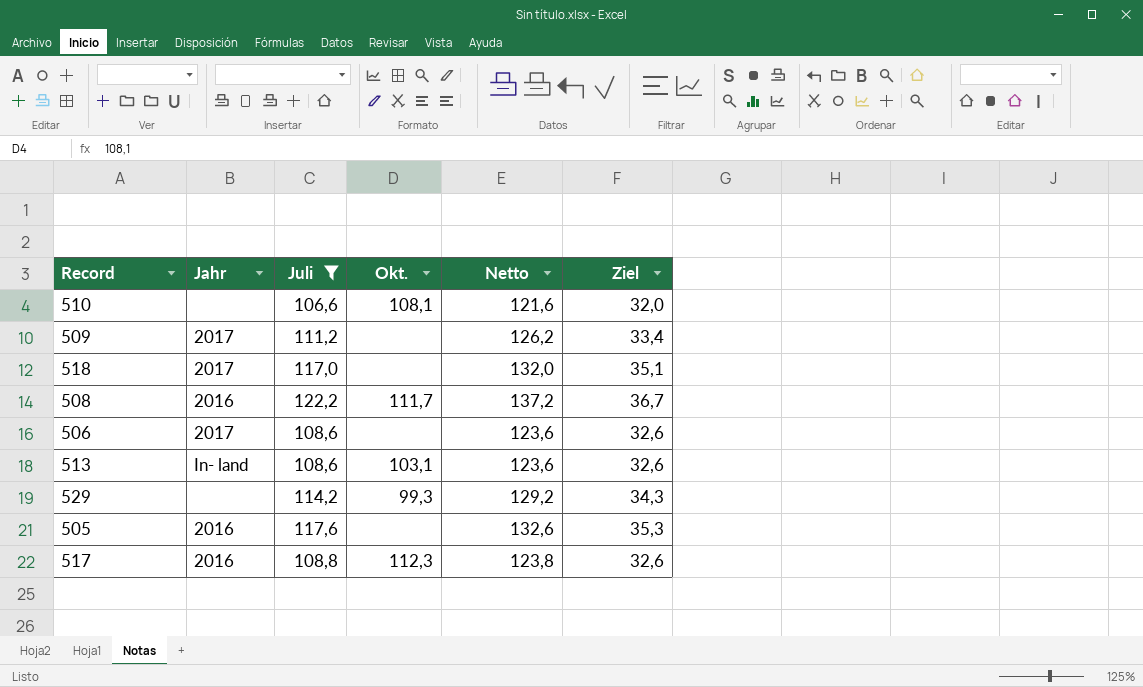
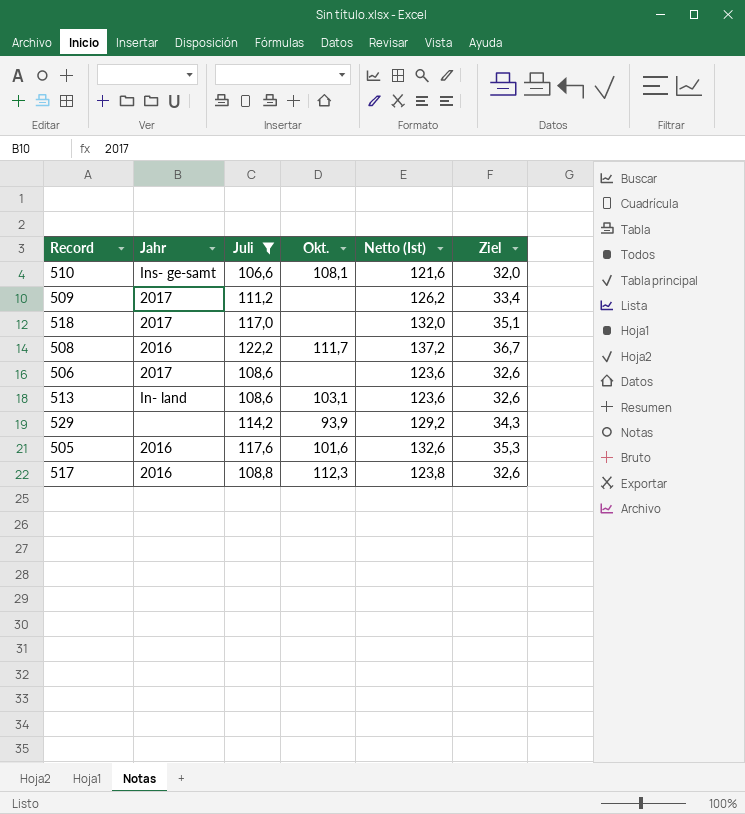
column name: Netto -> Netto (Ist)
510 | Jahr: none -> Ins- ge-samt
529 | Okt.: 99,3 -> 93,9
505 | Okt.: none -> 101,6

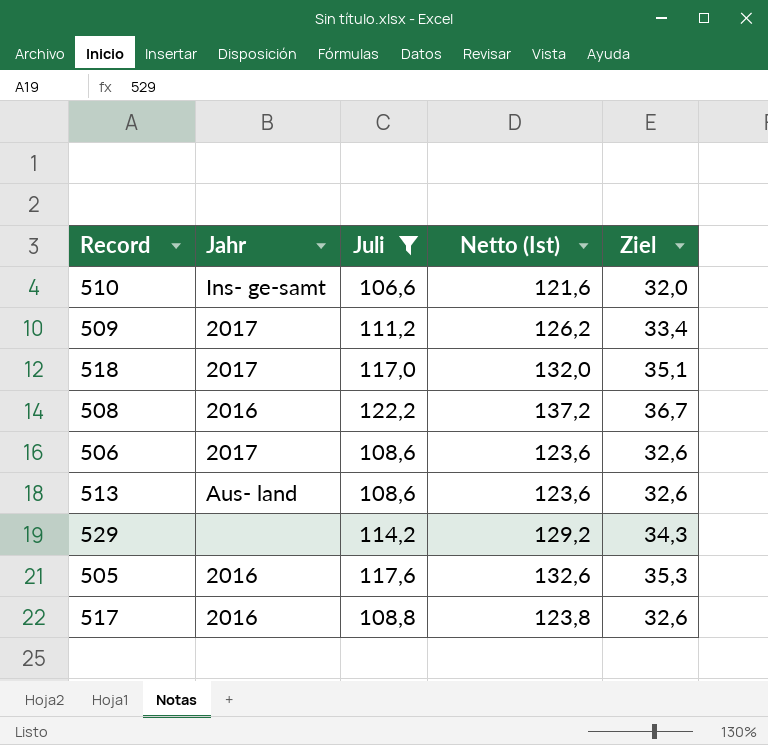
column Okt. | position: 4 -> none
513 | Jahr: In- land -> Aus- land

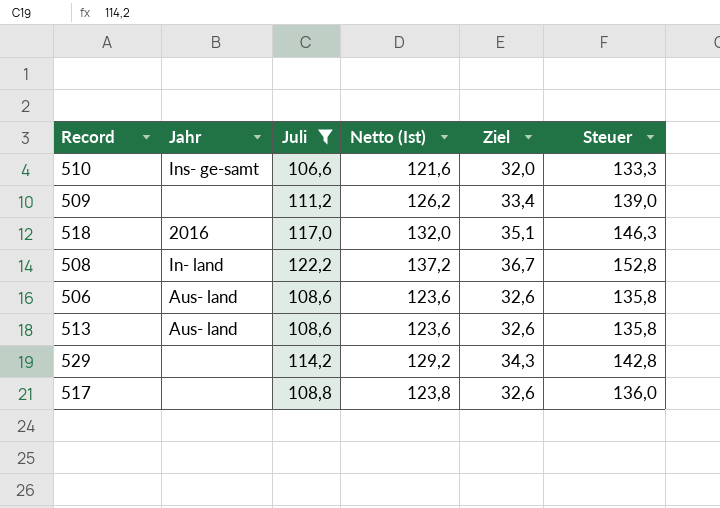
column Steuer | formula: none -> [Juli] * 1,25
row 505: 2016 | 117,6 | 132,6 | 35,3 -> none
509 | Jahr: 2017 -> none
518 | Jahr: 2017 -> 2016
508 | Jahr: 2016 -> In- land
506 | Jahr: 2017 -> Aus- land
517 | Jahr: 2016 -> none

